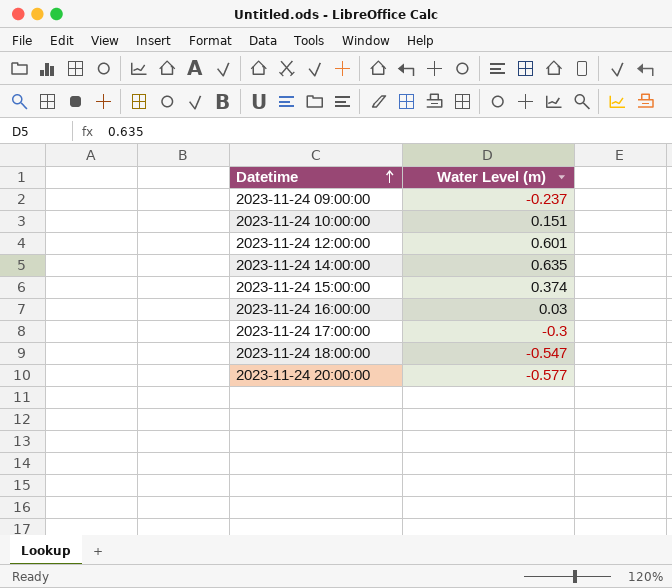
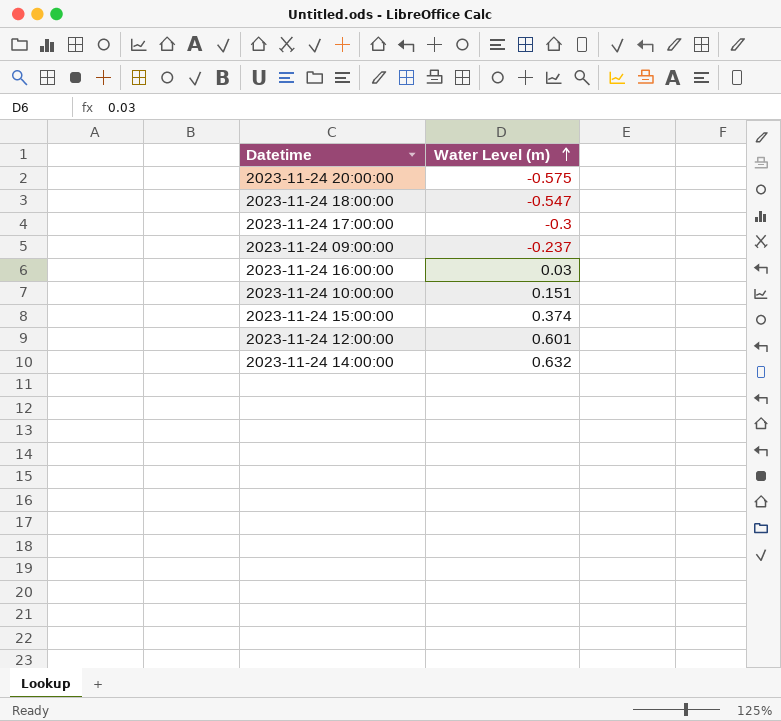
row order: Datetime ascending -> Water Level (m) ascending
2023-11-24 20:00:00 | Water Level (m): -0.577 -> -0.575
2023-11-24 14:00:00 | Water Level (m): 0.635 -> 0.632

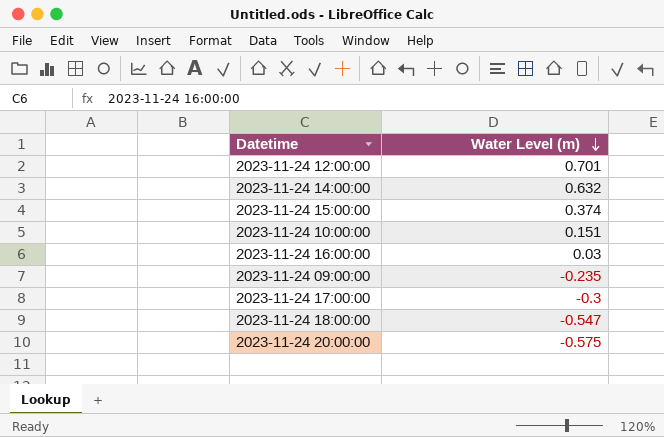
row order: Water Level (m) ascending -> Water Level (m) descending
2023-11-24 12:00:00 | Water Level (m): 0.601 -> 0.701
2023-11-24 09:00:00 | Water Level (m): -0.237 -> -0.235

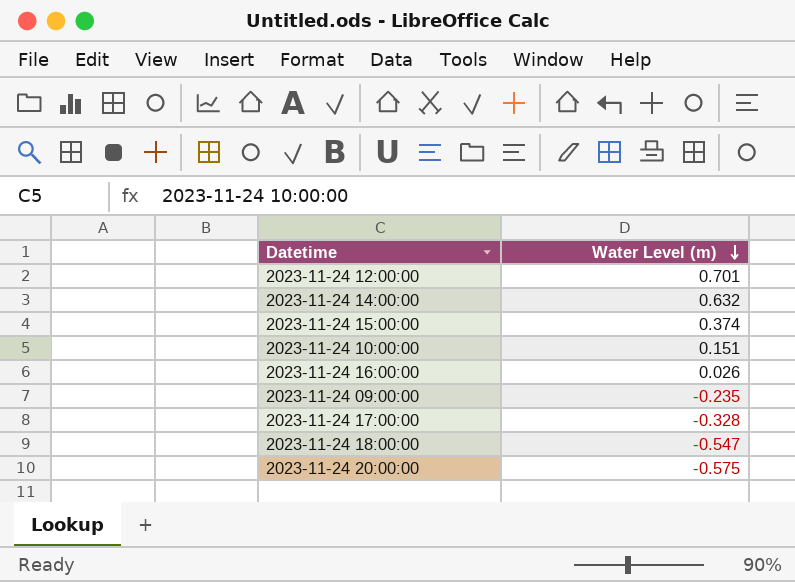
2023-11-24 16:00:00 | Water Level (m): 0.03 -> 0.026
2023-11-24 17:00:00 | Water Level (m): -0.3 -> -0.328

